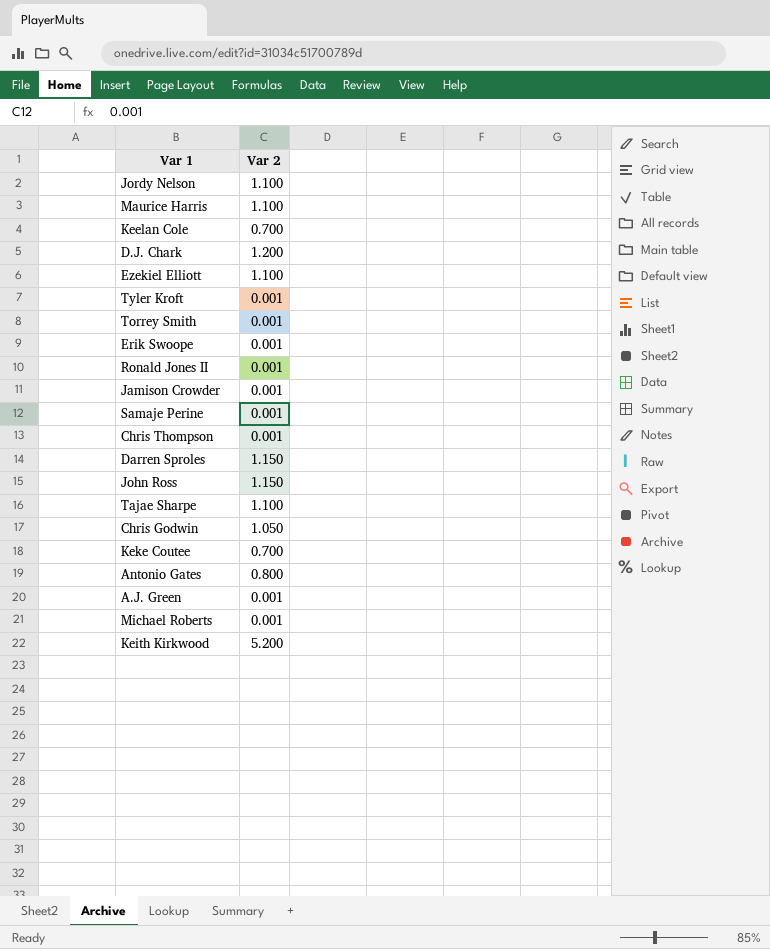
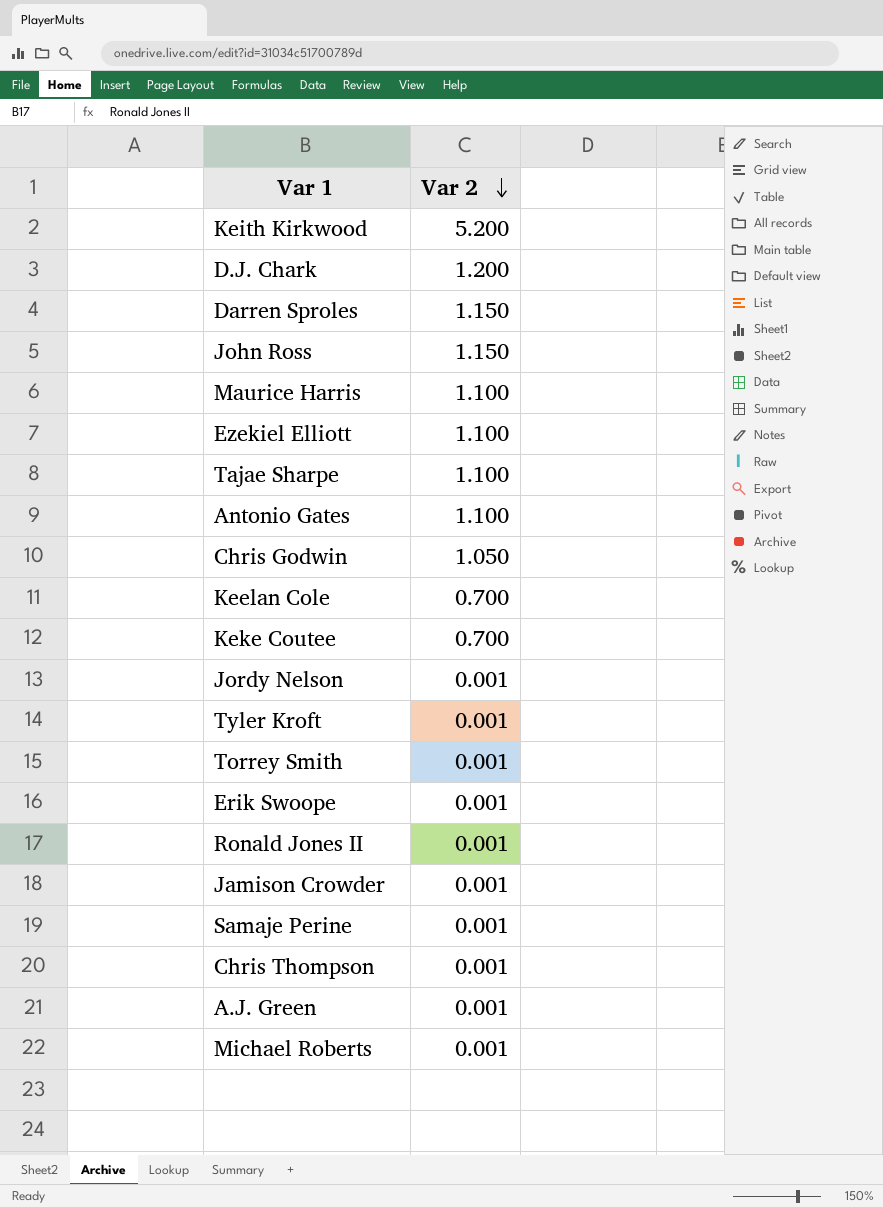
row order: none -> Var 2 descending
Antonio Gates | Var 2: 0.800 -> 1.100
Jordy Nelson | Var 2: 1.100 -> 0.001

